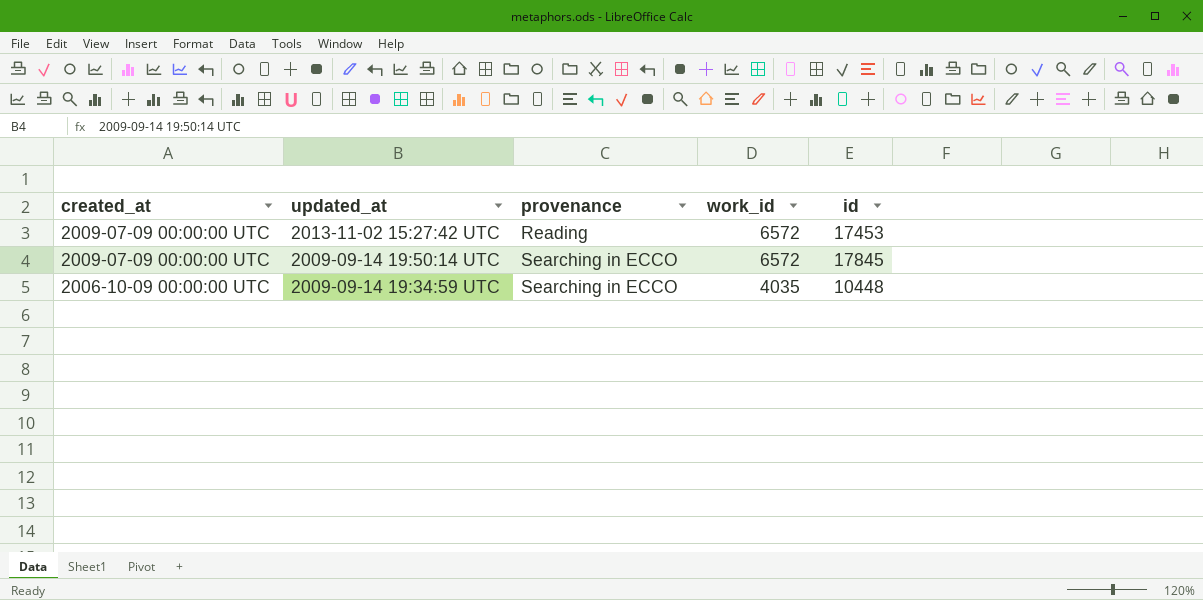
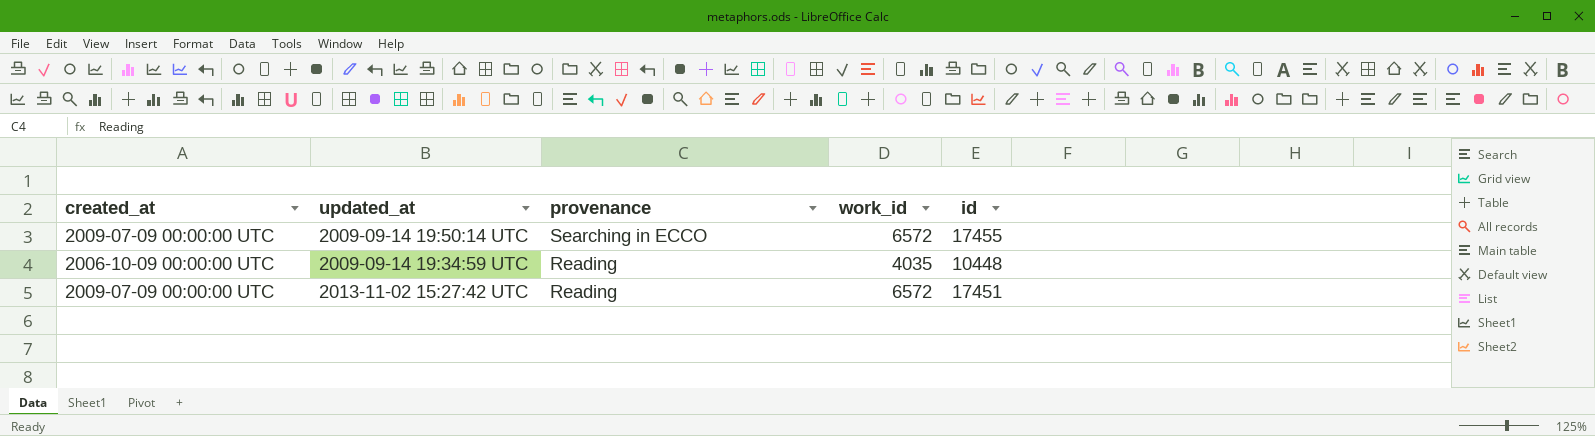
row order: created_at descending -> provenance descending
2009-09-14 19:50:14 UTC | id: 17845 -> 17455
2009-09-14 19:34:59 UTC | provenance: Searching in ECCO -> Reading
2013-11-02 15:27:42 UTC | id: 17453 -> 17451

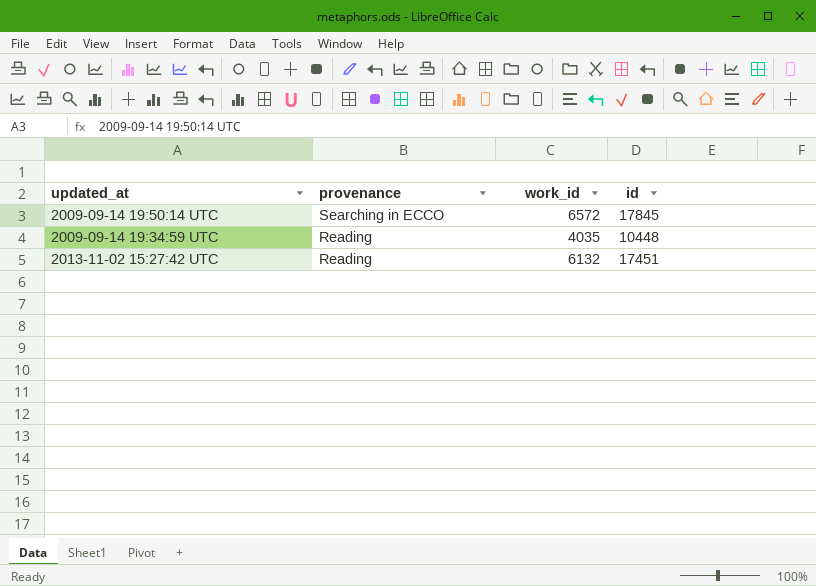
column created_at | position: 1 -> none
2009-09-14 19:50:14 UTC | id: 17455 -> 17845
2013-11-02 15:27:42 UTC | work_id: 6572 -> 6132

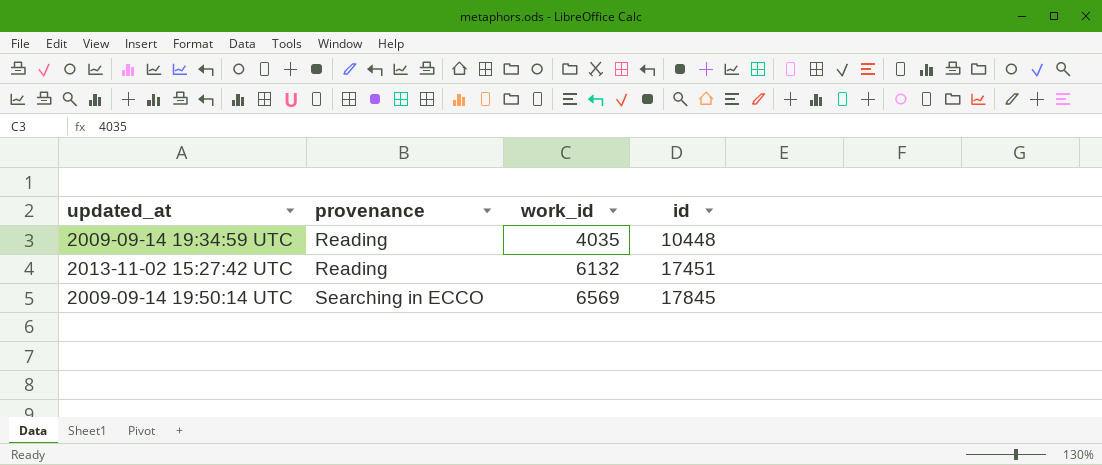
row order: provenance descending -> provenance ascending
2009-09-14 19:50:14 UTC | work_id: 6572 -> 6569

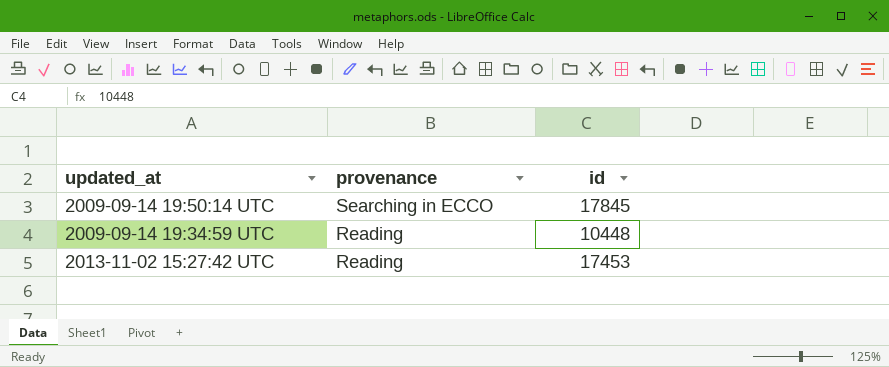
row order: provenance ascending -> provenance descending
column work_id | position: 3 -> none
2013-11-02 15:27:42 UTC | id: 17451 -> 17453

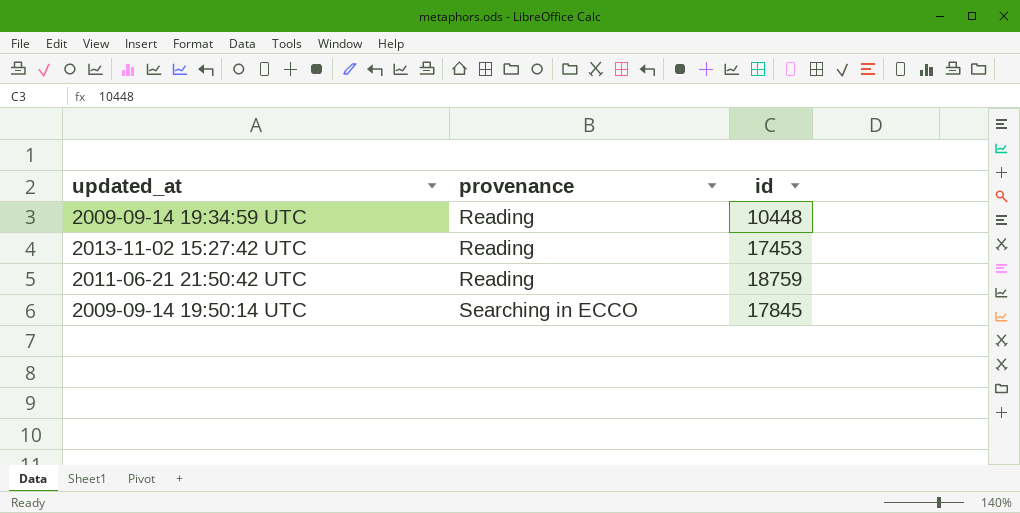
row order: provenance descending -> provenance ascending
row 2011-06-21 21:50:42 UTC: none -> Reading | 18759

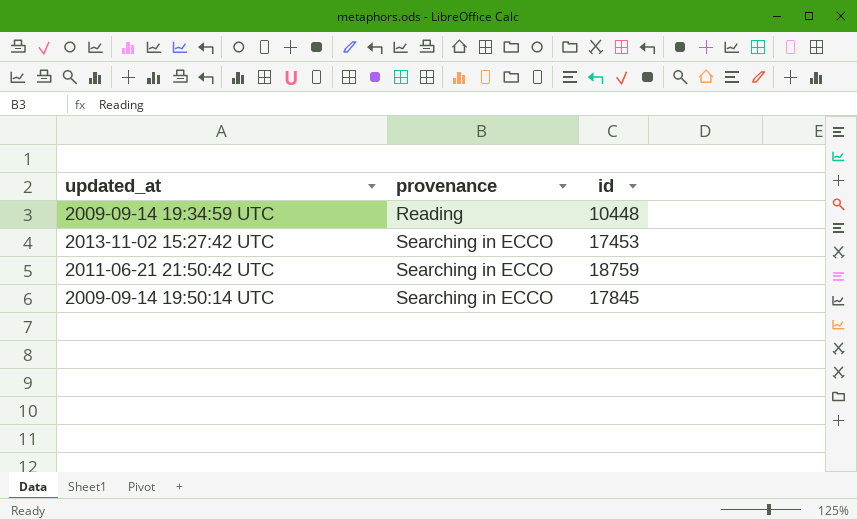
2013-11-02 15:27:42 UTC | provenance: Reading -> Searching in ECCO
2011-06-21 21:50:42 UTC | provenance: Reading -> Searching in ECCO

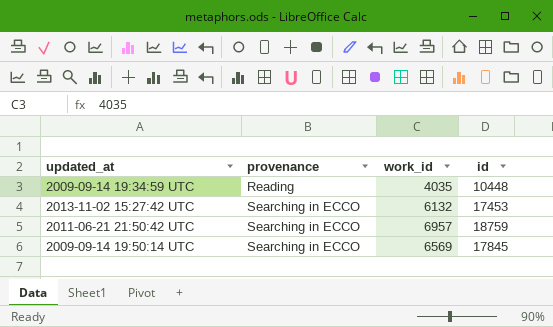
column work_id | position: none -> 3

